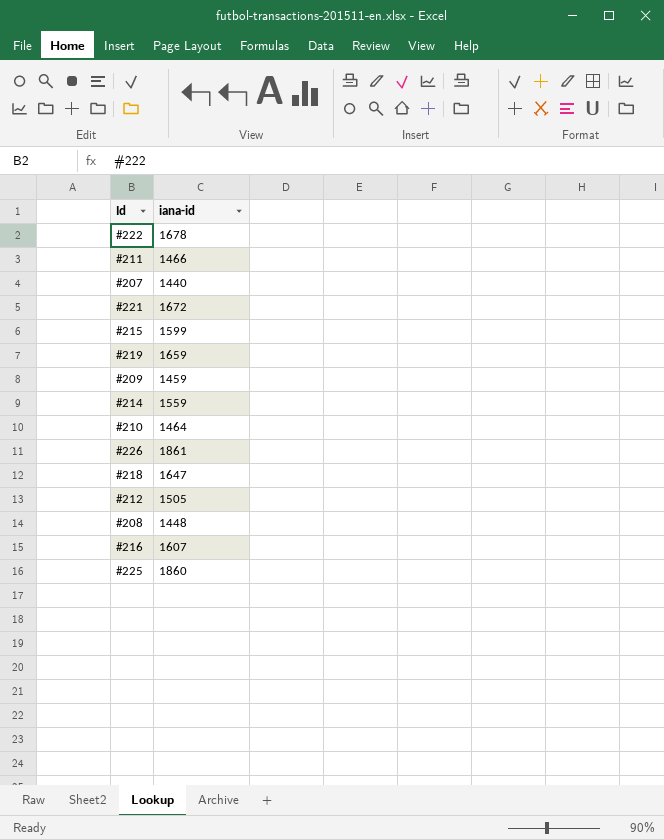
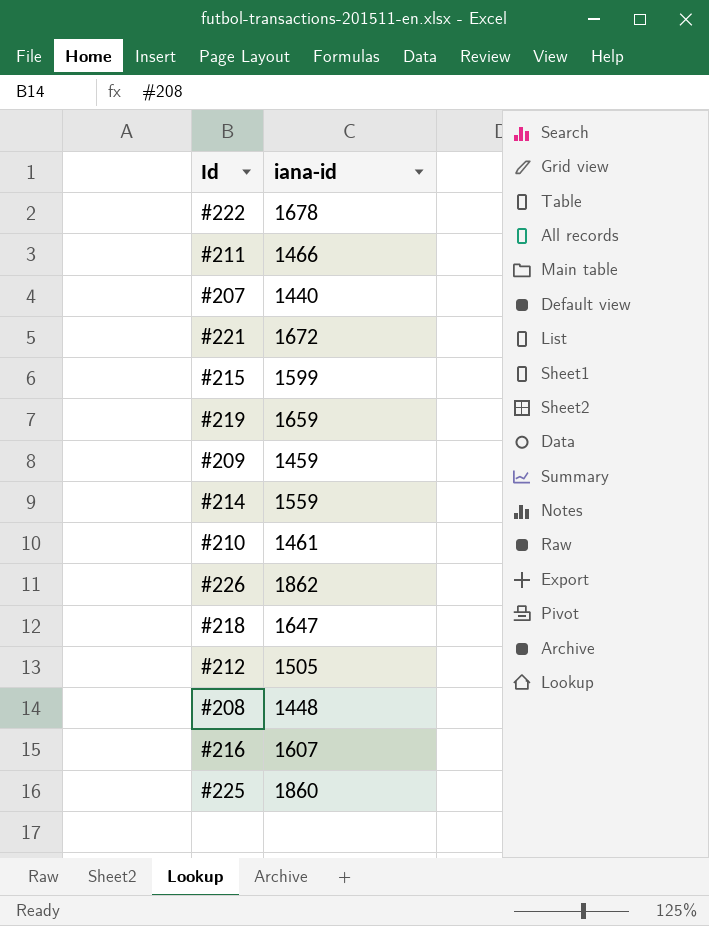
#210 | iana-id: 1464 -> 1461
#226 | iana-id: 1861 -> 1862

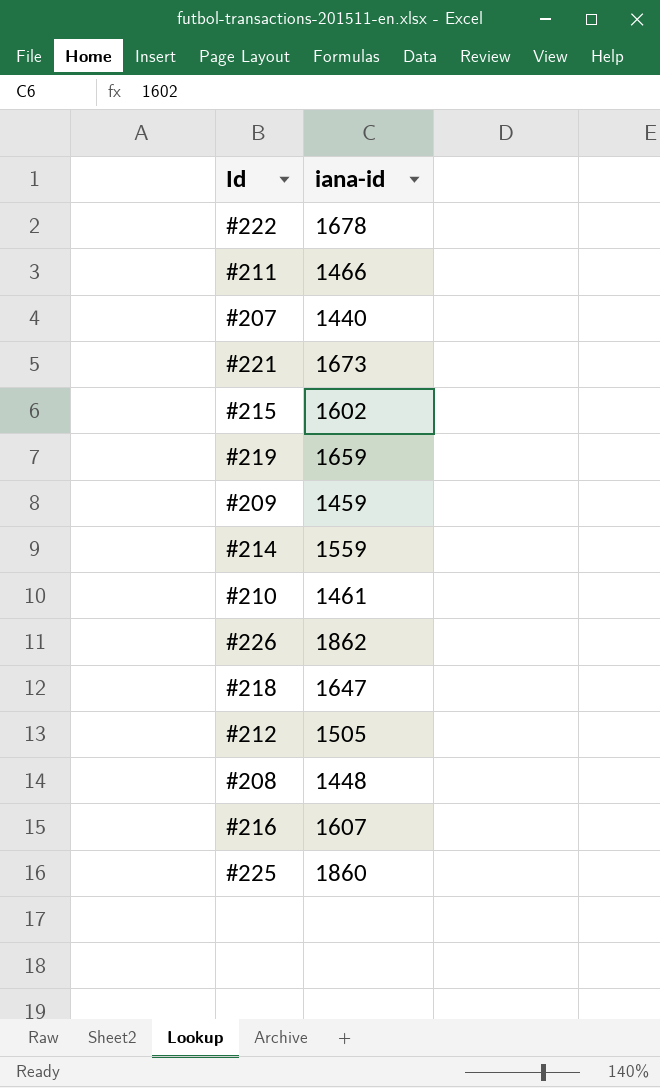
#221 | iana-id: 1672 -> 1673
#215 | iana-id: 1599 -> 1602

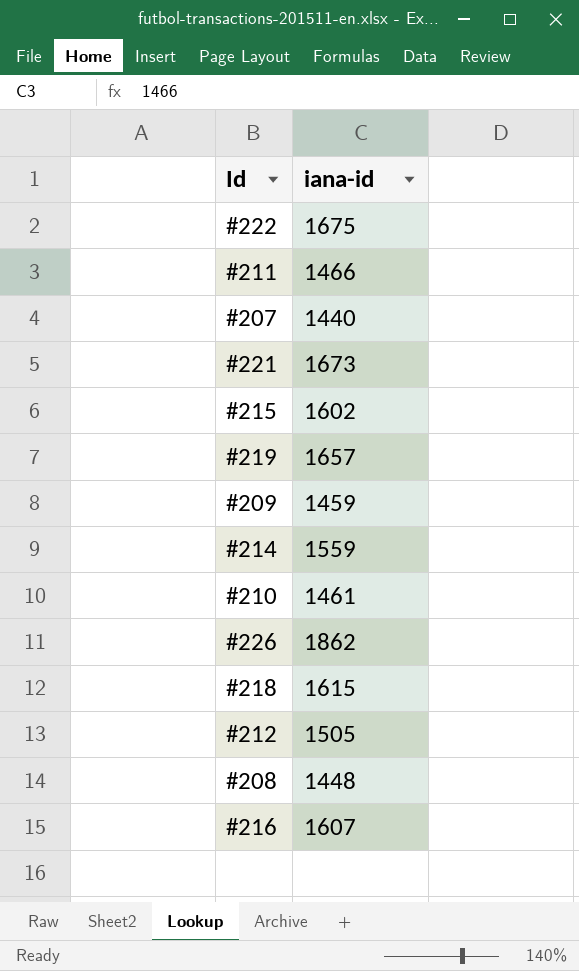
row #225: 1860 -> none
#222 | iana-id: 1678 -> 1675
#219 | iana-id: 1659 -> 1657
#218 | iana-id: 1647 -> 1615

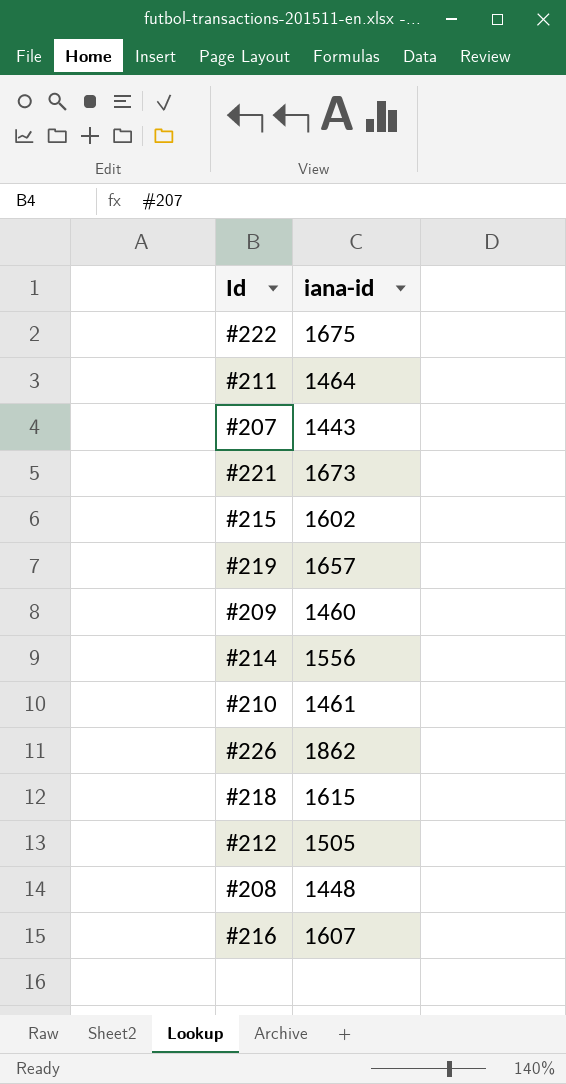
#211 | iana-id: 1466 -> 1464
#207 | iana-id: 1440 -> 1443
#209 | iana-id: 1459 -> 1460
#214 | iana-id: 1559 -> 1556

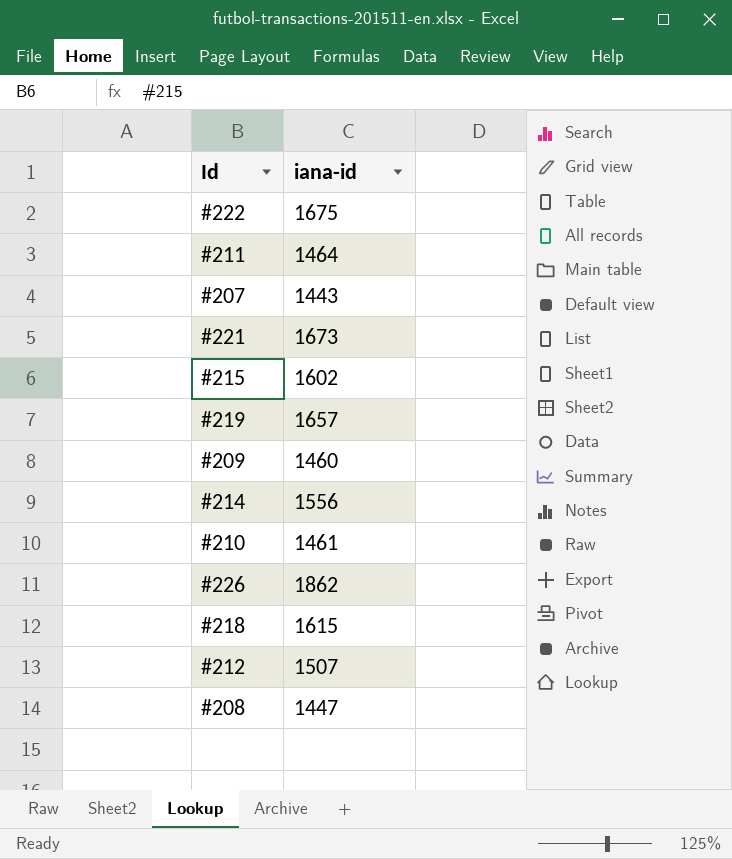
row #216: 1607 -> none
#212 | iana-id: 1505 -> 1507
#208 | iana-id: 1448 -> 1447

